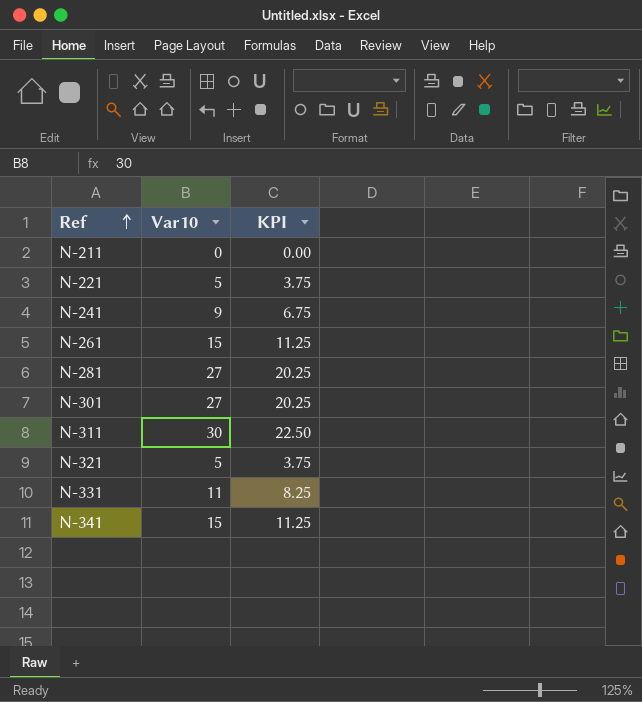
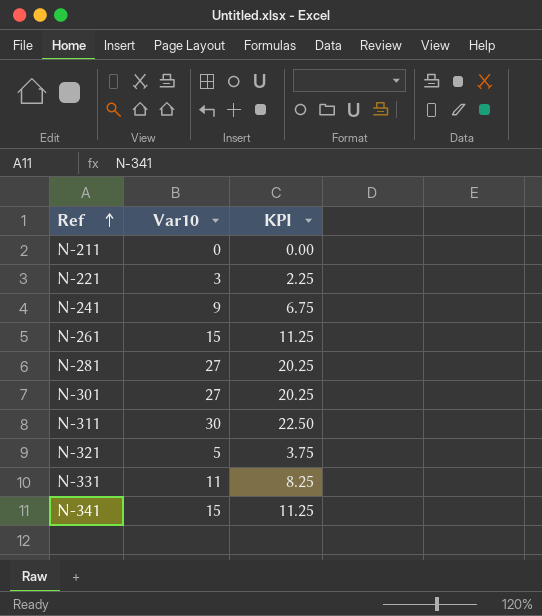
N-221 | Var10: 5 -> 3
N-221 | KPI: 3.75 -> 2.25

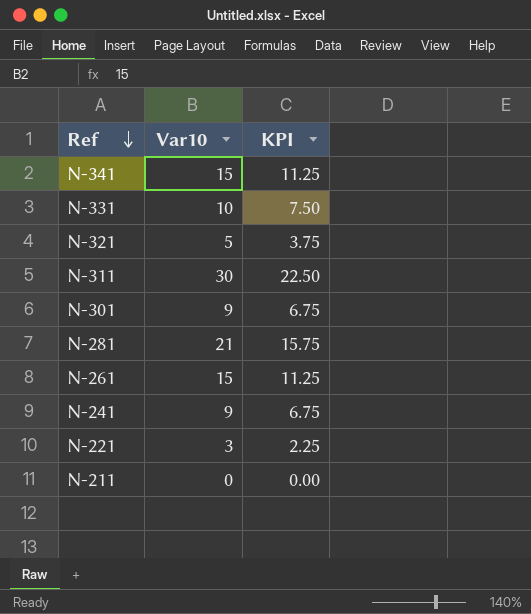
row order: Ref ascending -> Ref descending
N-331 | Var10: 11 -> 10
N-331 | KPI: 8.25 -> 7.50
N-301 | Var10: 27 -> 9
N-301 | KPI: 20.25 -> 6.75
N-281 | Var10: 27 -> 21
N-281 | KPI: 20.25 -> 15.75

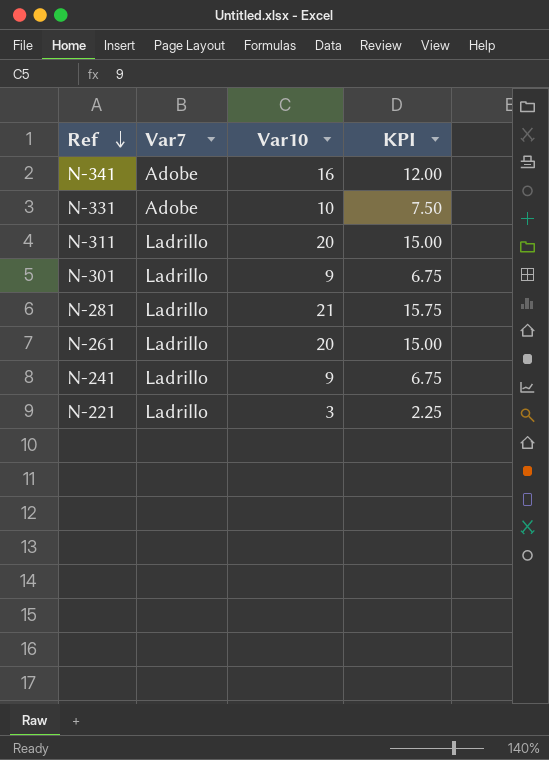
column Var7 | position: none -> 2
row N-321: 5 | 3.75 -> none
row N-211: 0 | 0.00 -> none
N-341 | Var10: 15 -> 16
N-341 | KPI: 11.25 -> 12.00
N-311 | Var10: 30 -> 20
N-311 | KPI: 22.50 -> 15.00
N-261 | Var10: 15 -> 20
N-261 | KPI: 11.25 -> 15.00

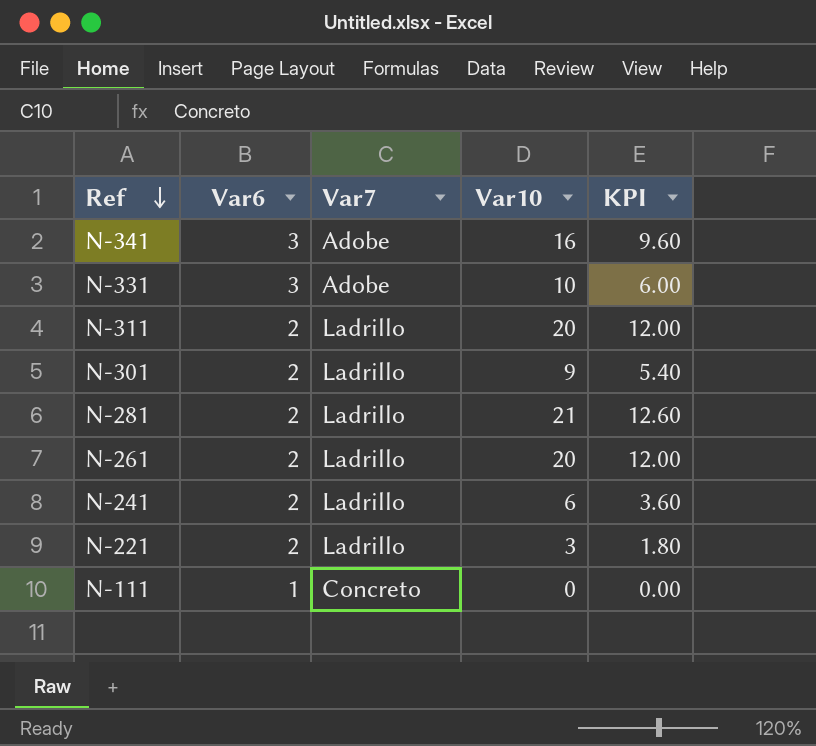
column Var6 | position: none -> 2
column KPI | formula: [Var10] * 0.75 -> [Var10] * 0.6
N-241 | Var10: 9 -> 6
row N-111: none -> 1 | Concreto | 0 | 0.00

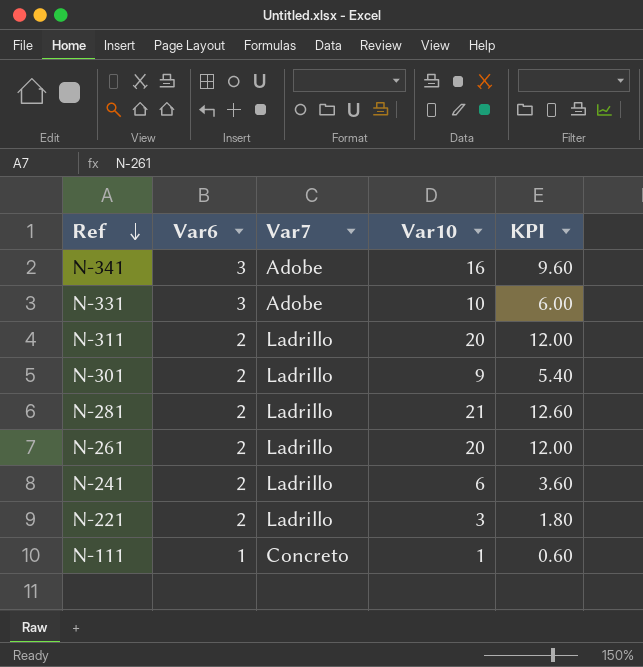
N-111 | Var10: 0 -> 1
N-111 | KPI: 0.00 -> 0.60

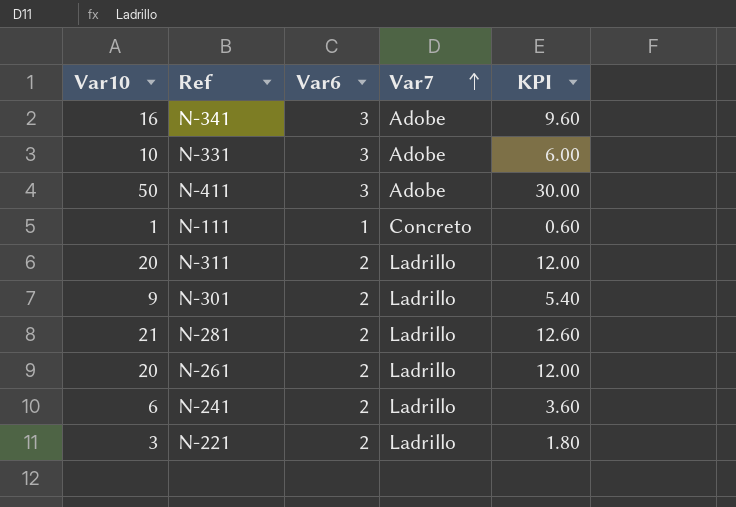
row order: Ref descending -> Var7 ascending
column Var10 | position: 4 -> 1
row N-411: none -> 50 | 3 | Adobe | 30.00

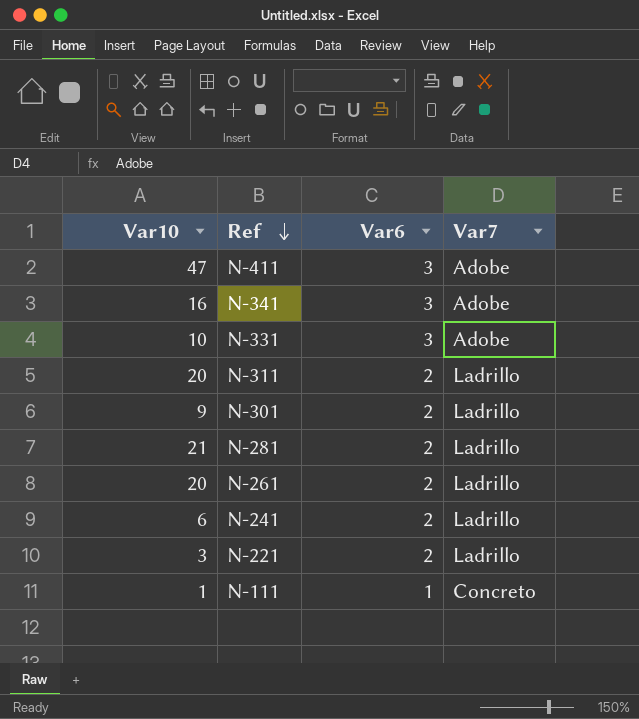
row order: Var7 ascending -> Ref descending
column KPI | formula: [Var10] * 0.6 -> none
N-411 | Var10: 50 -> 47

